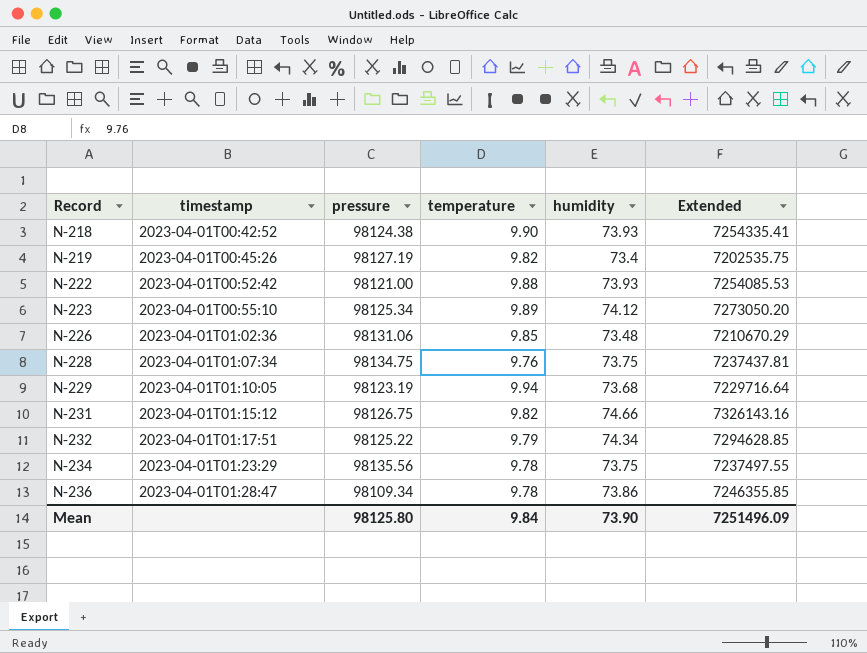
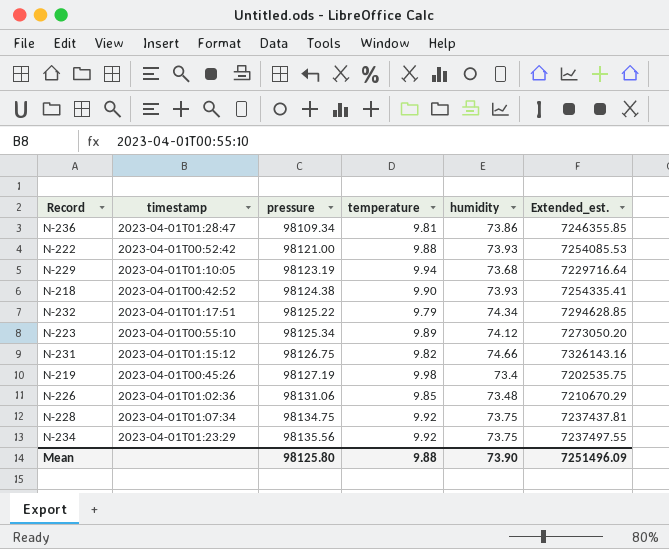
row order: Record ascending -> pressure ascending
column name: Extended -> Extended_est.
N-236 | temperature: 9.78 -> 9.81
N-219 | temperature: 9.82 -> 9.98
N-228 | temperature: 9.76 -> 9.92
N-234 | temperature: 9.78 -> 9.92
Mean | temperature: 9.84 -> 9.88

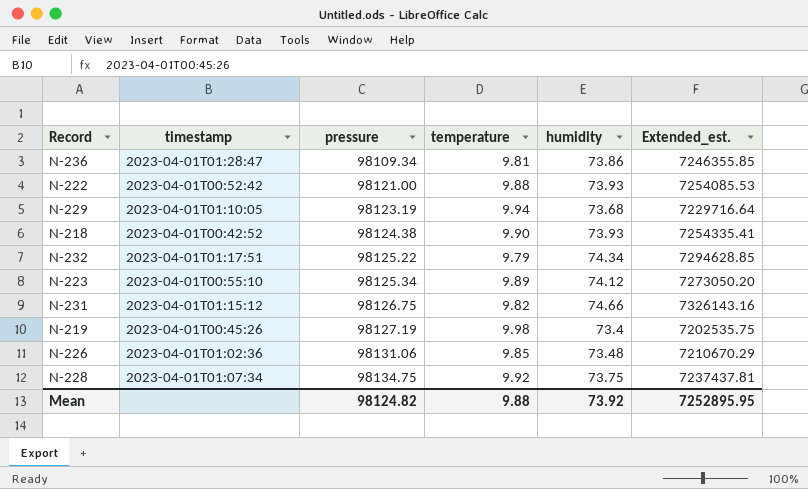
row N-234: 2023-04-01T01:23:29 | 98135.56 | 9.92 | 73.75 | 7237497.55 -> none
Mean | pressure: 98125.80 -> 98124.82
Mean | humidity: 73.90 -> 73.92
Mean | Extended_est.: 7251496.09 -> 7252895.95

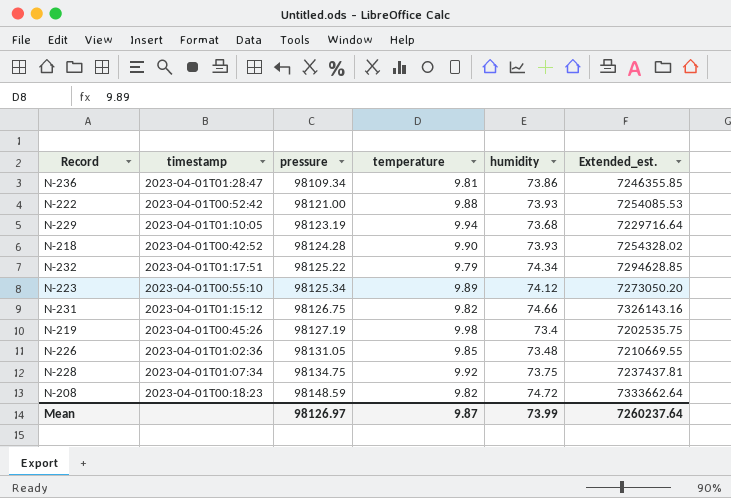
N-218 | pressure: 98124.38 -> 98124.28
N-218 | Extended_est.: 7254335.41 -> 7254328.02
N-226 | pressure: 98131.06 -> 98131.05
N-226 | Extended_est.: 7210670.29 -> 7210669.55
row N-208: none -> 2023-04-01T00:18:23 | 98148.59 | 9.82 | 74.72 | 7333662.64
Mean | pressure: 98124.82 -> 98126.97
Mean | temperature: 9.88 -> 9.87
Mean | humidity: 73.92 -> 73.99
Mean | Extended_est.: 7252895.95 -> 7260237.64

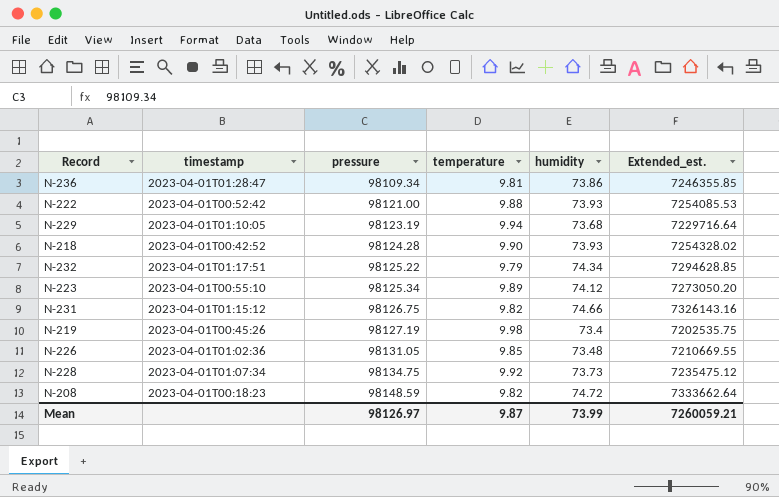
N-228 | humidity: 73.75 -> 73.73
N-228 | Extended_est.: 7237437.81 -> 7235475.12
Mean | Extended_est.: 7260237.64 -> 7260059.21

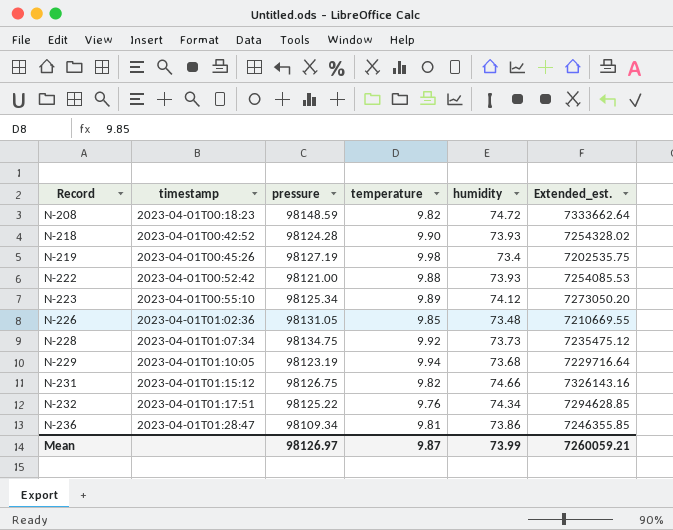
row order: pressure ascending -> Record ascending
N-232 | temperature: 9.79 -> 9.76

